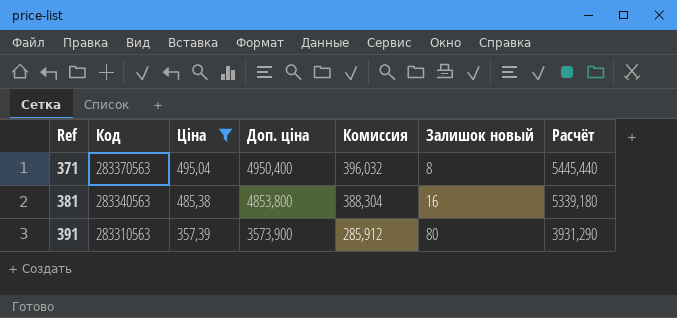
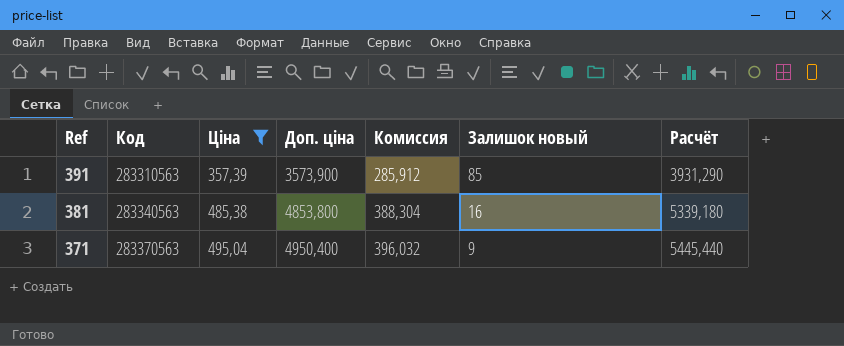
row order: Ref ascending -> Ref descending
391 | Залишок новый: 80 -> 85
371 | Залишок новый: 8 -> 9

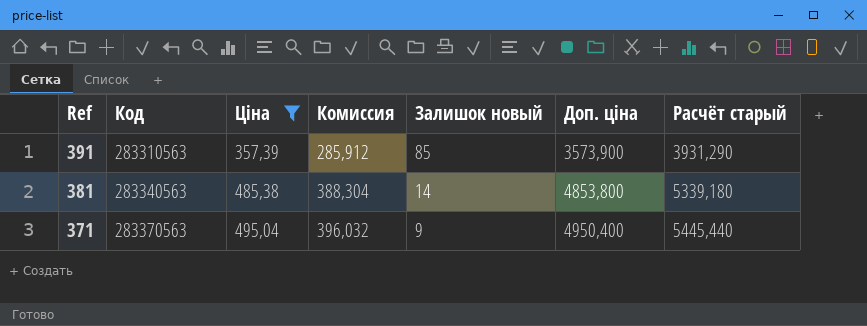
column Доп. ціна | position: 4 -> 6
column name: Расчёт -> Расчёт старый
381 | Залишок новый: 16 -> 14

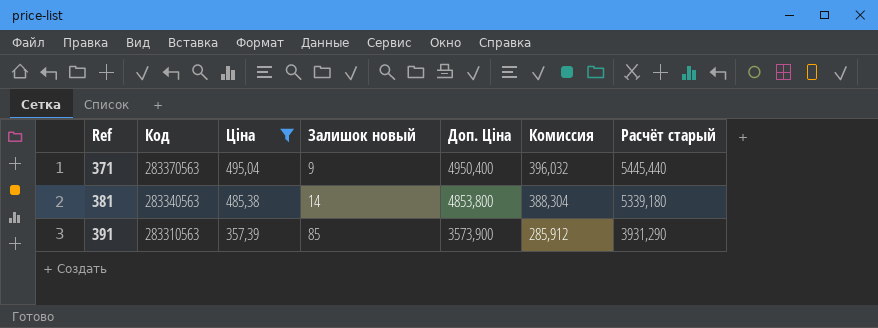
row order: Ref descending -> Ref ascending
column name: Доп. ціна -> Доп. Ціна
column Комиссия | position: 4 -> 6

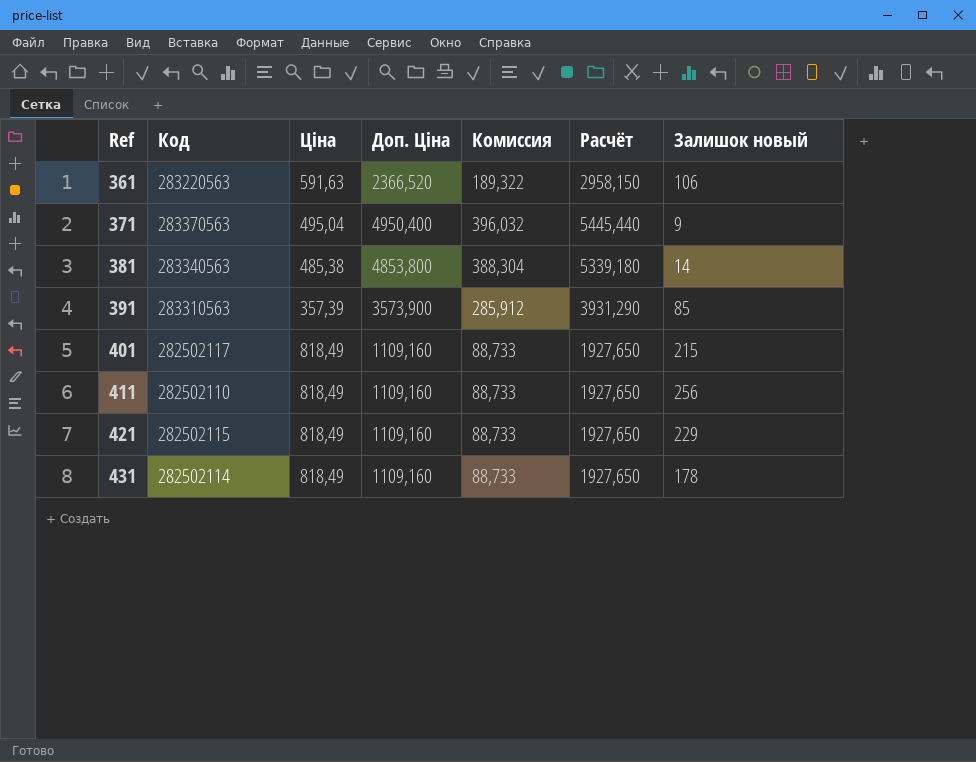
filter: Ціна <= 495,04 -> none
column name: Расчёт старый -> Расчёт
column Залишок новый | position: 4 -> 7

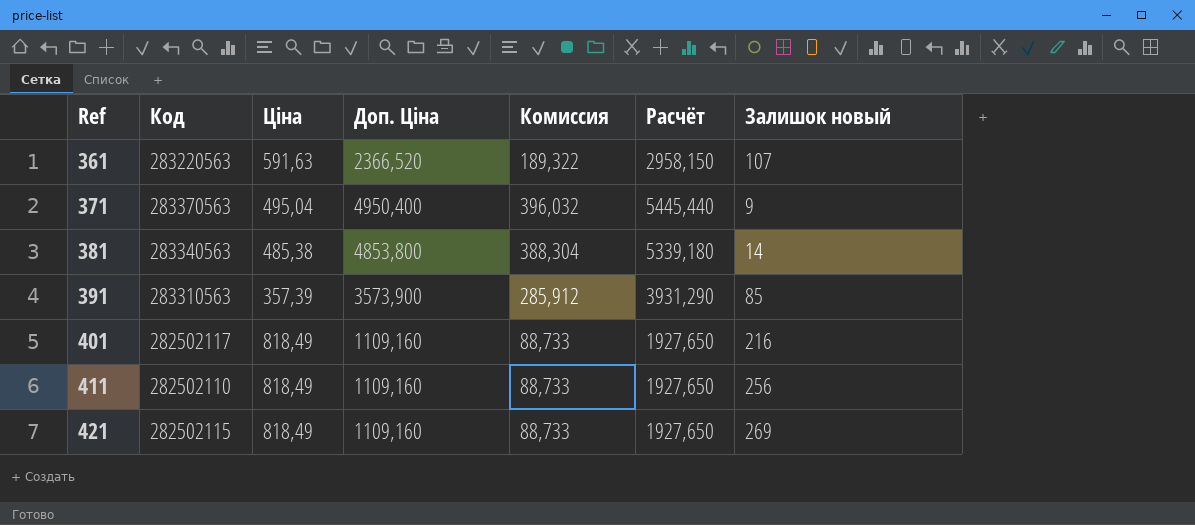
row 431: 282502114 | 818,49 | 1109,160 | 88,733 | 1927,650 | 178 -> none
361 | Залишок новый: 106 -> 107
401 | Залишок новый: 215 -> 216
421 | Залишок новый: 229 -> 269

